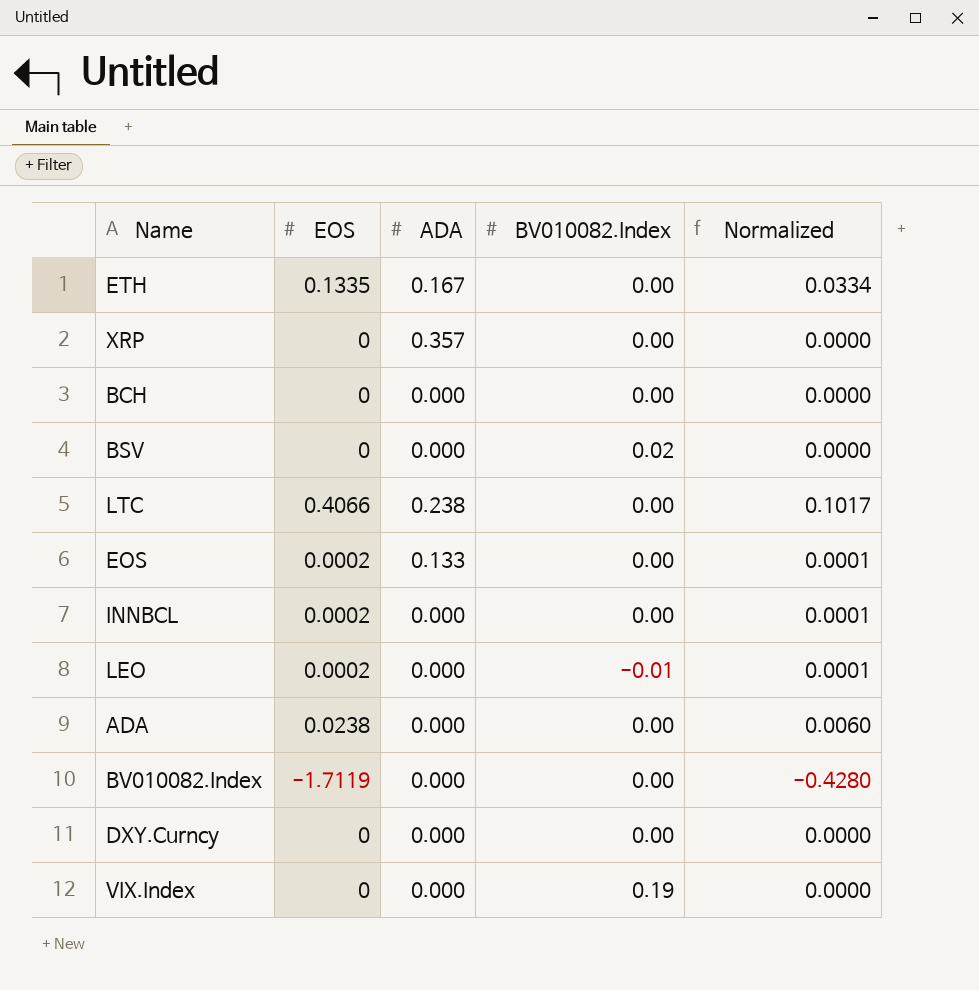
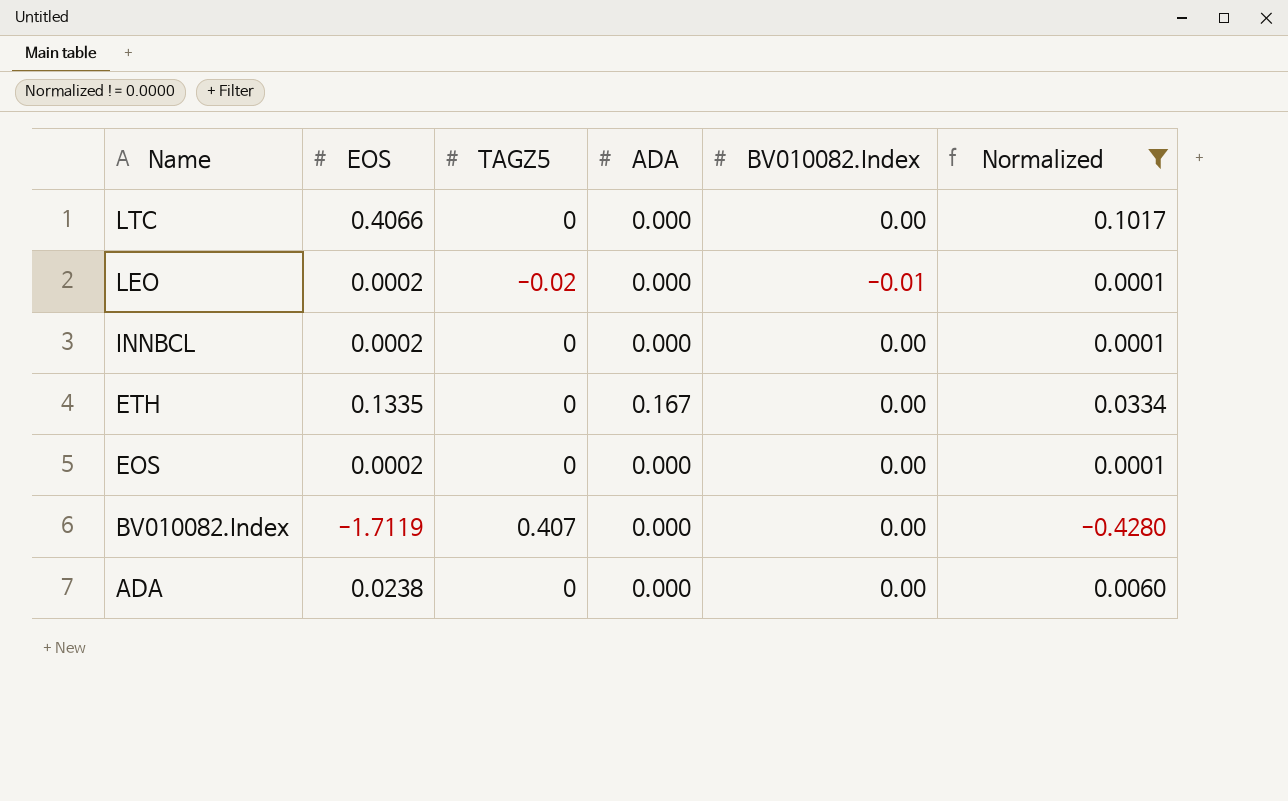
filter: none -> Normalized != 0.0000
row order: none -> Name descending
column TAGZ5 | position: none -> 3
LTC | ADA: 0.238 -> 0.000
EOS | ADA: 0.133 -> 0.000

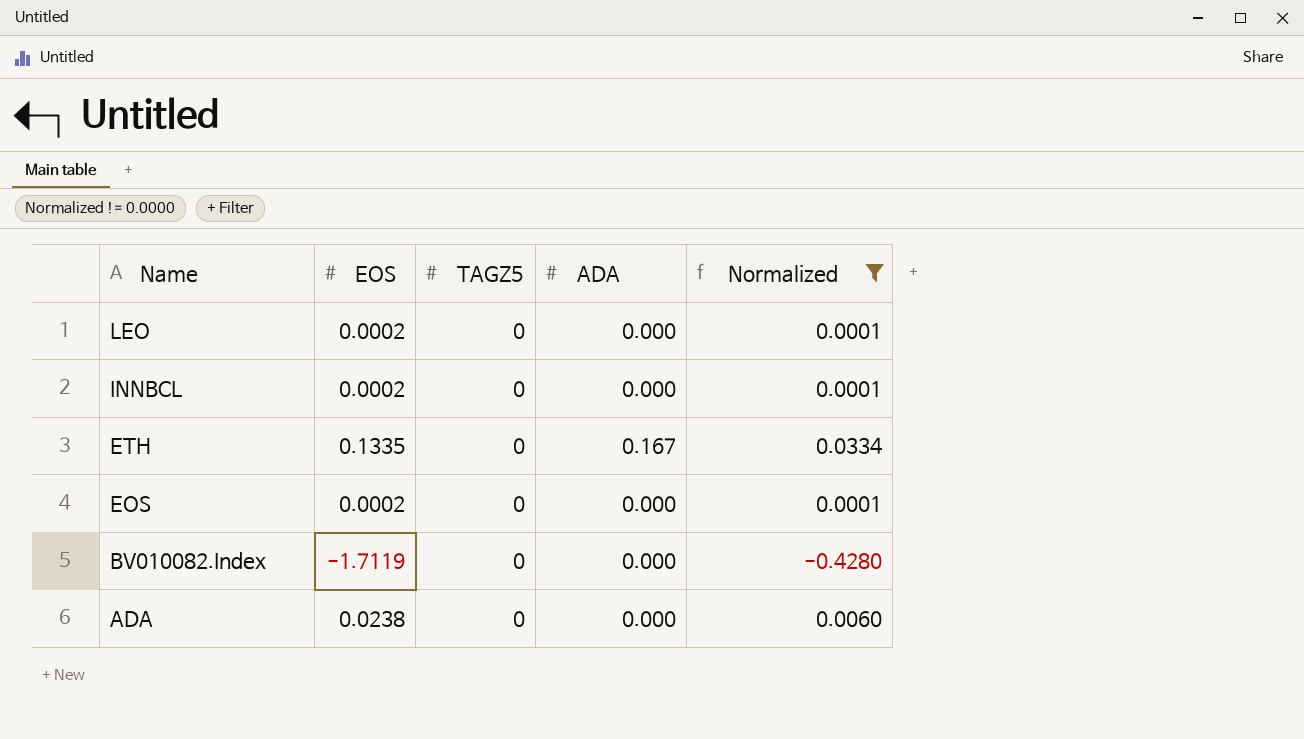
column BV010082.Index | position: 5 -> none
row LTC: 0.4066 | 0 | 0.000 | 0.00 | 0.1017 -> none
LEO | TAGZ5: -0.02 -> 0
BV010082.Index | TAGZ5: 0.407 -> 0

